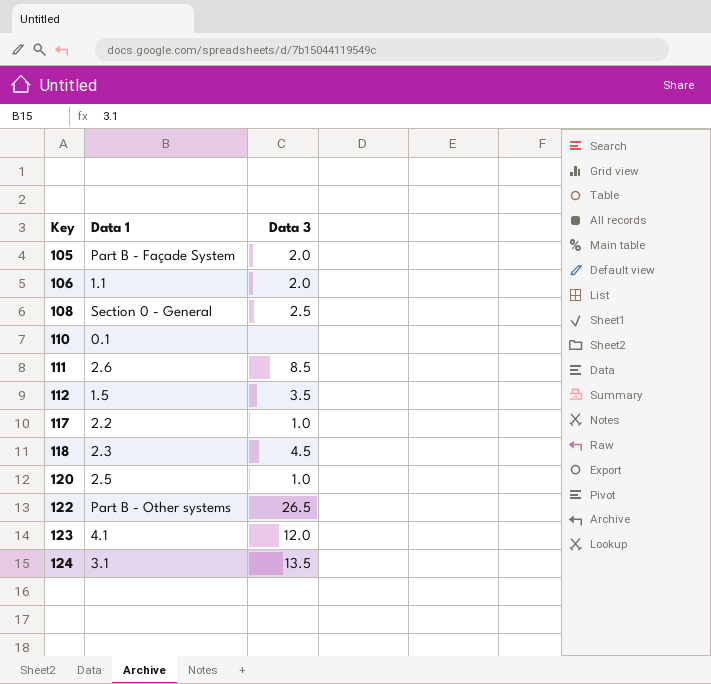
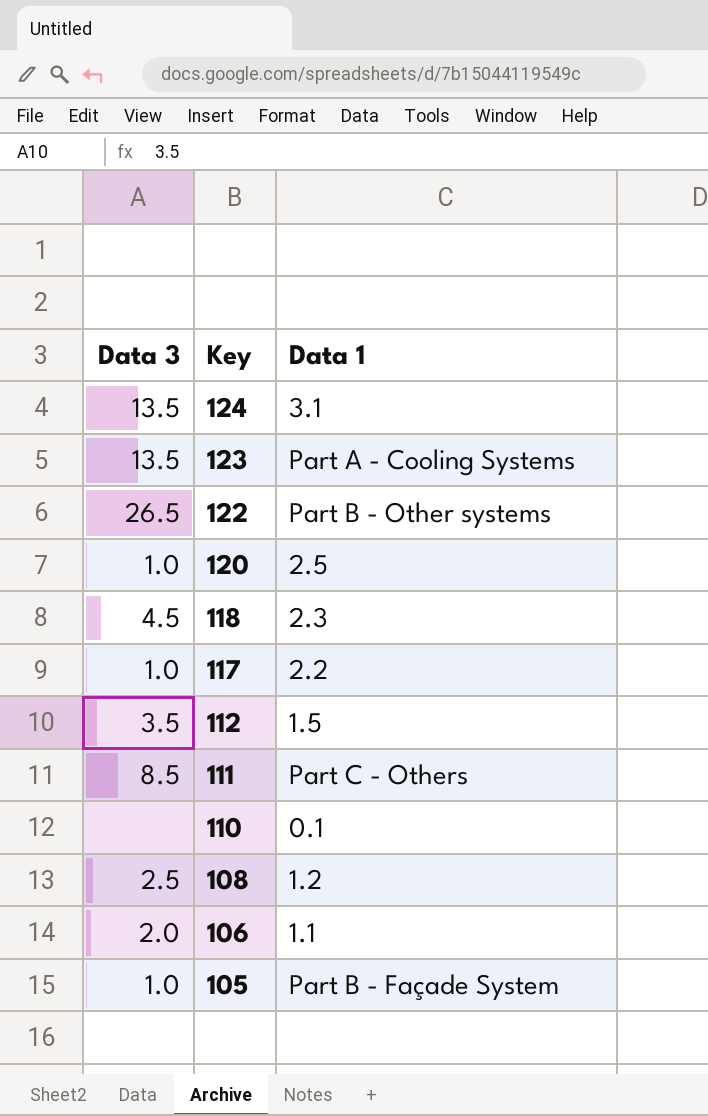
row order: Key ascending -> Key descending
column Data 3 | position: 3 -> 1
123 | Data 3: 12.0 -> 13.5
123 | Data 1: 4.1 -> Part A - Cooling Systems
111 | Data 1: 2.6 -> Part C - Others
108 | Data 1: Section 0 - General -> 1.2
105 | Data 3: 2.0 -> 1.0

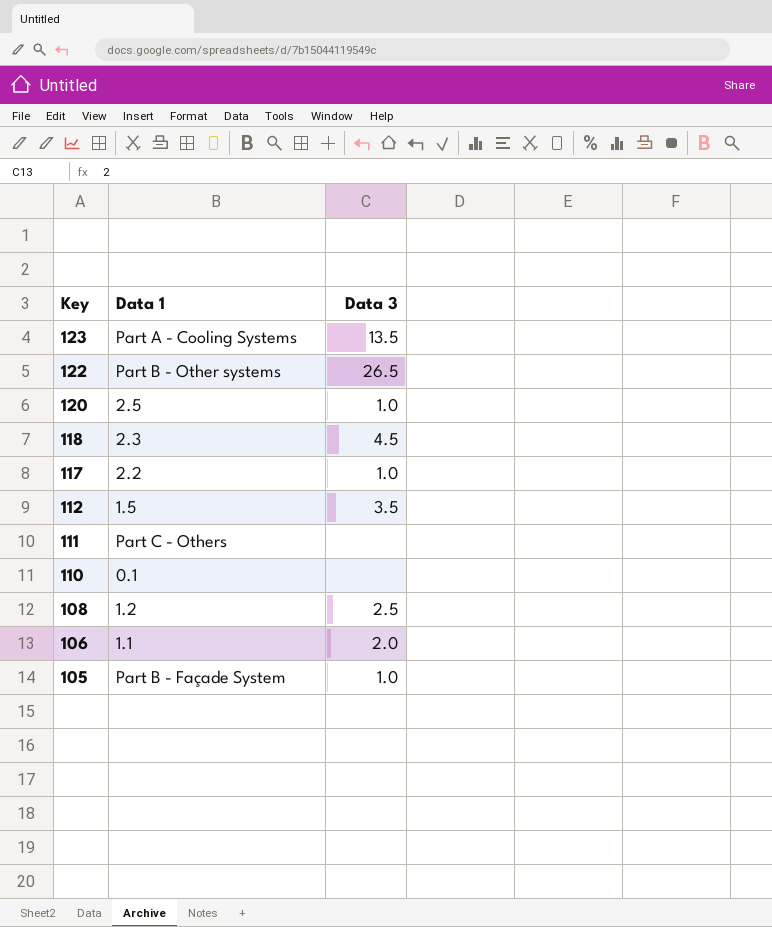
column Data 3 | position: 1 -> 3
row 124: 13.5 | 3.1 -> none
111 | Data 3: 8.5 -> none

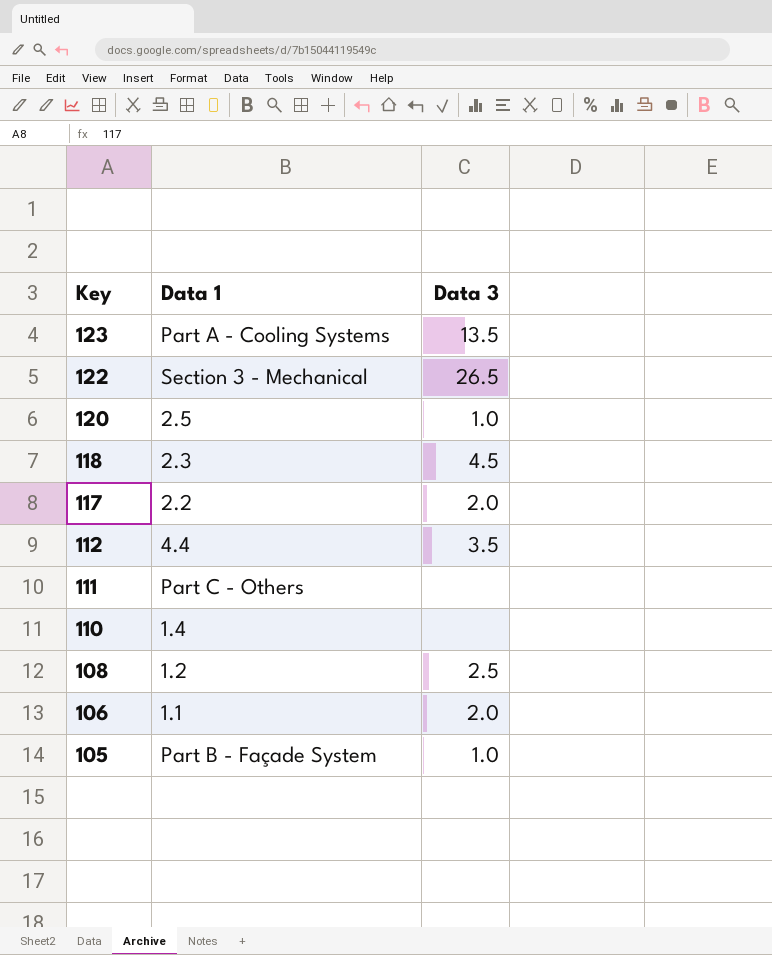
122 | Data 1: Part B - Other systems -> Section 3 - Mechanical
117 | Data 3: 1.0 -> 2.0
112 | Data 1: 1.5 -> 4.4
110 | Data 1: 0.1 -> 1.4

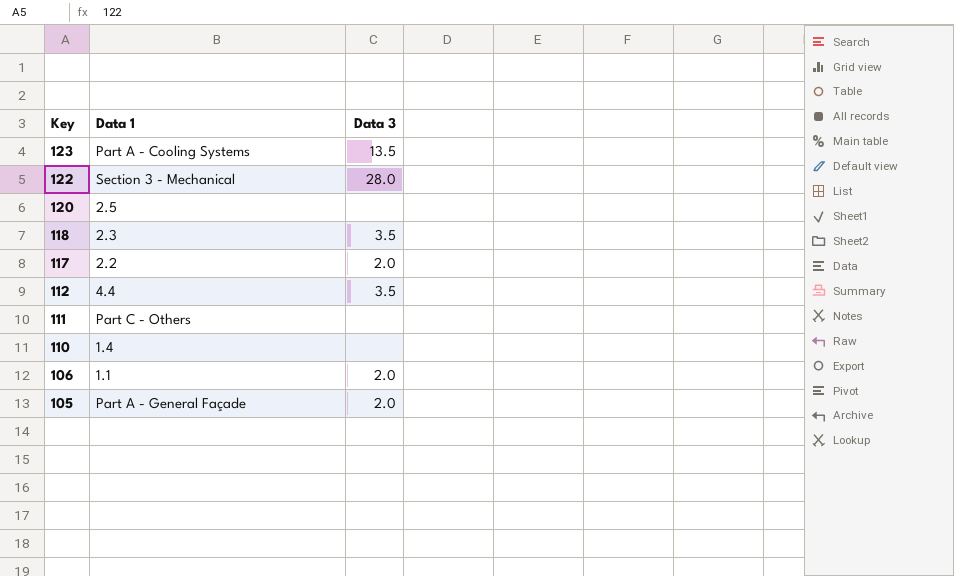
row 108: 1.2 | 2.5 -> none
122 | Data 3: 26.5 -> 28.0
120 | Data 3: 1.0 -> none
118 | Data 3: 4.5 -> 3.5
105 | Data 1: Part B - Façade System -> Part A - General Façade
105 | Data 3: 1.0 -> 2.0

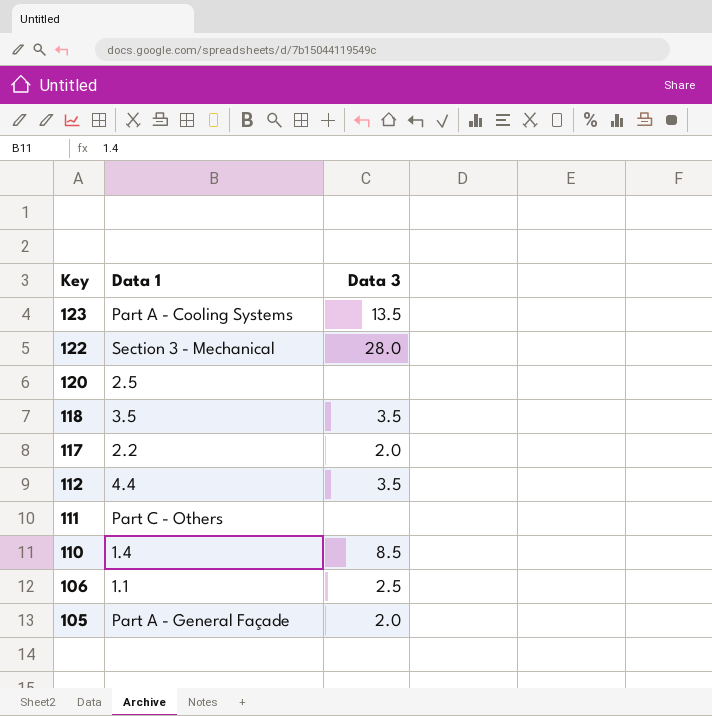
118 | Data 1: 2.3 -> 3.5
110 | Data 3: none -> 8.5
106 | Data 3: 2.0 -> 2.5

